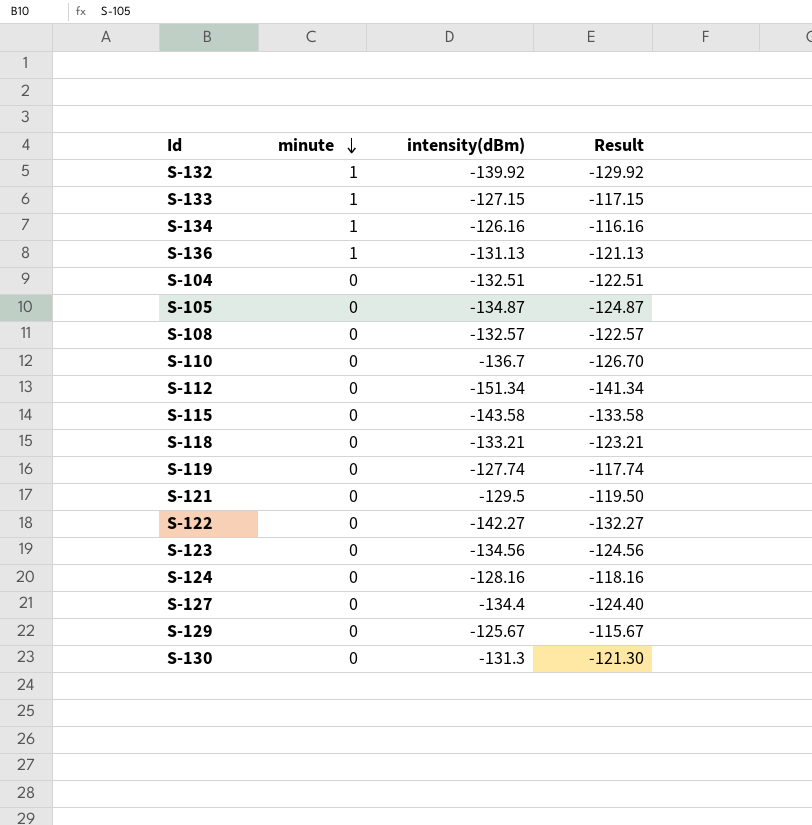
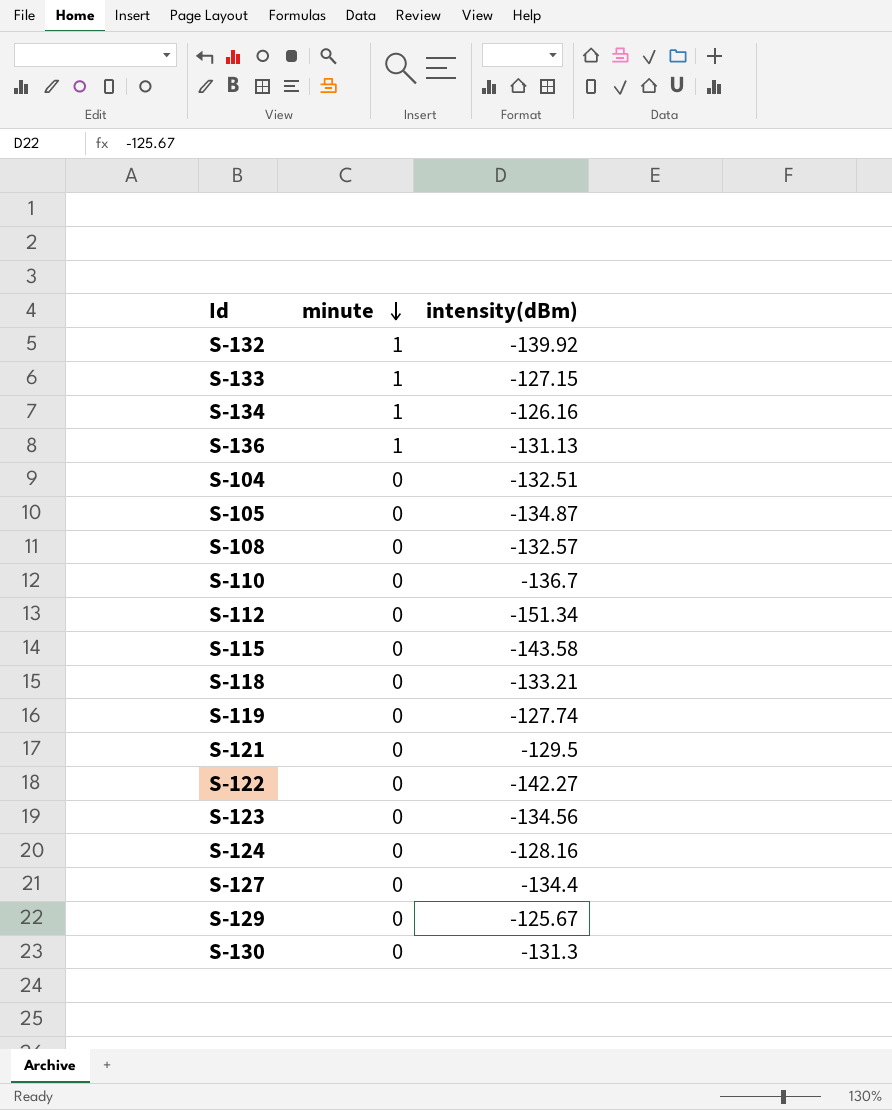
column Result | formula: [intensity(dBm)] + 10 -> none

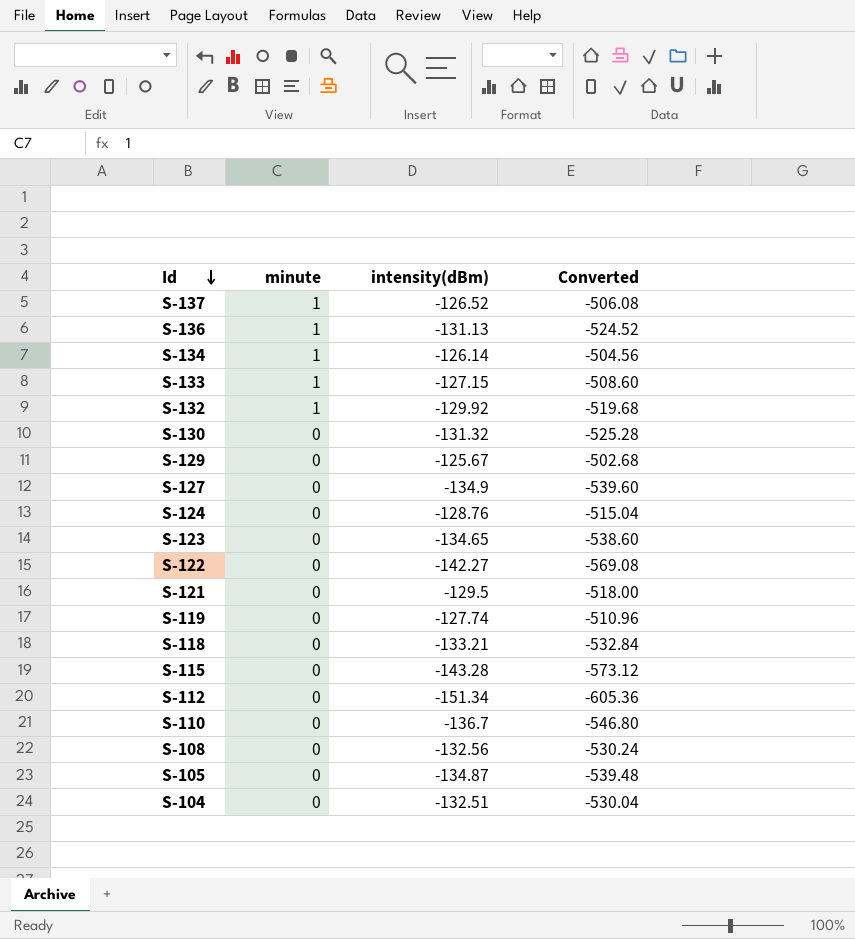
row order: minute descending -> Id descending
column Converted | formula: none -> [intensity(dBm)] * 4
row S-137: none -> 1 | -126.52 | -506.08
S-134 | intensity(dBm): -126.16 -> -126.14
S-132 | intensity(dBm): -139.92 -> -129.92
S-130 | intensity(dBm): -131.3 -> -131.32
S-127 | intensity(dBm): -134.4 -> -134.9
S-124 | intensity(dBm): -128.16 -> -128.76
S-123 | intensity(dBm): -134.56 -> -134.65
S-115 | intensity(dBm): -143.58 -> -143.28
S-108 | intensity(dBm): -132.57 -> -132.56

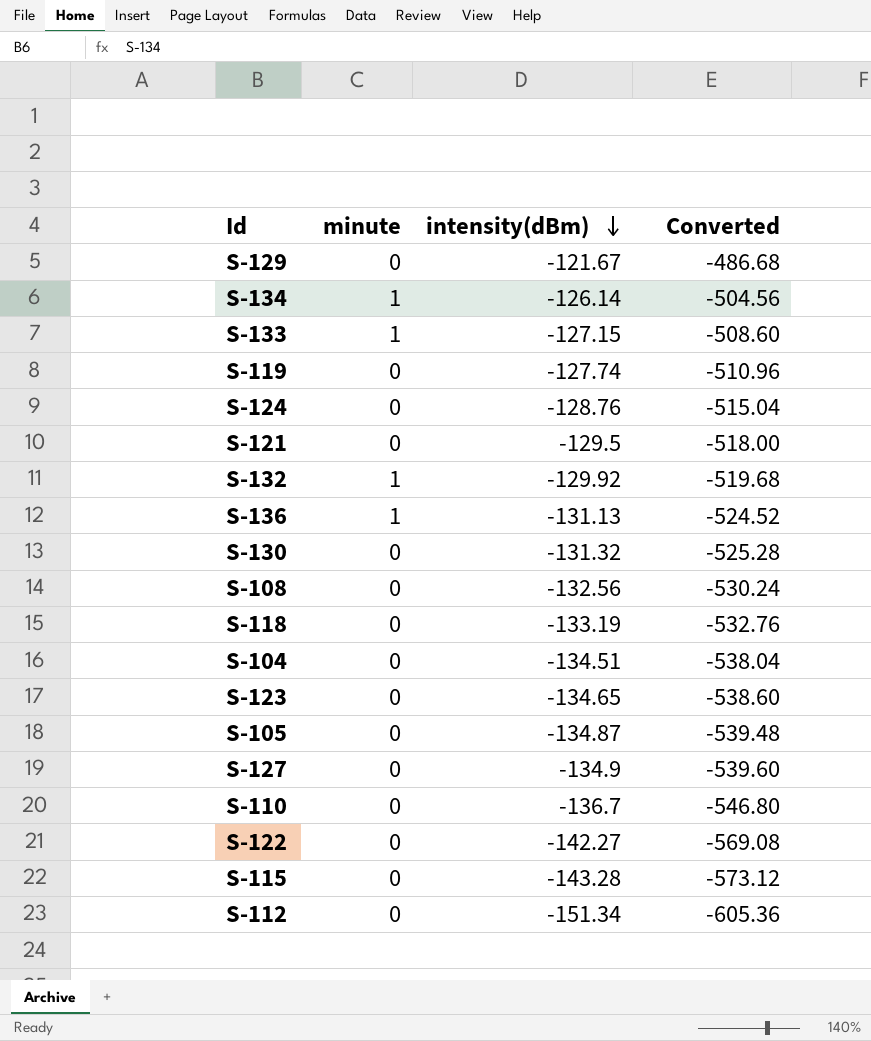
row order: Id descending -> intensity(dBm) descending
row S-137: 1 | -126.52 | -506.08 -> none
S-129 | intensity(dBm): -125.67 -> -121.67
S-129 | Converted: -502.68 -> -486.68
S-118 | intensity(dBm): -133.21 -> -133.19
S-118 | Converted: -532.84 -> -532.76
S-104 | intensity(dBm): -132.51 -> -134.51
S-104 | Converted: -530.04 -> -538.04

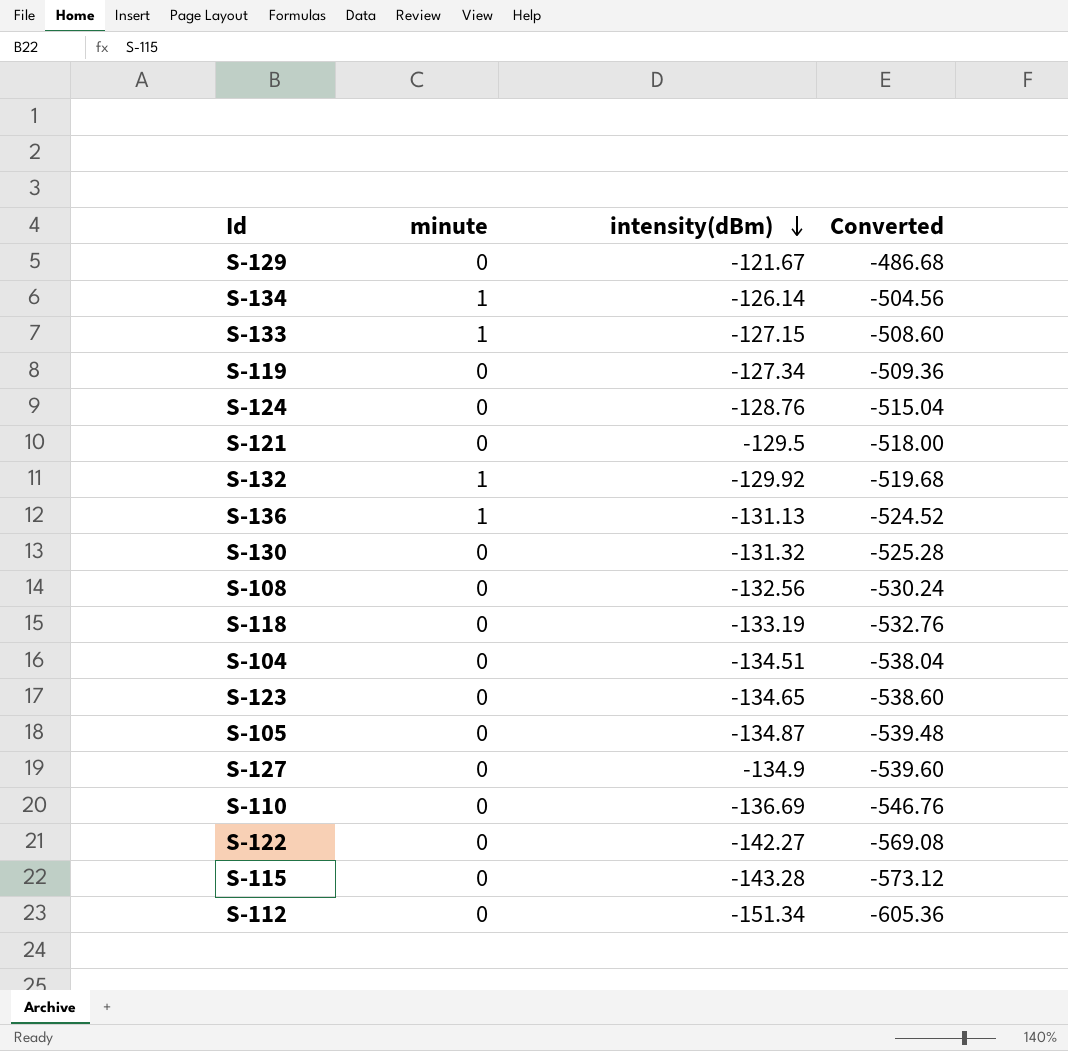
S-119 | intensity(dBm): -127.74 -> -127.34
S-119 | Converted: -510.96 -> -509.36
S-110 | intensity(dBm): -136.7 -> -136.69
S-110 | Converted: -546.80 -> -546.76

